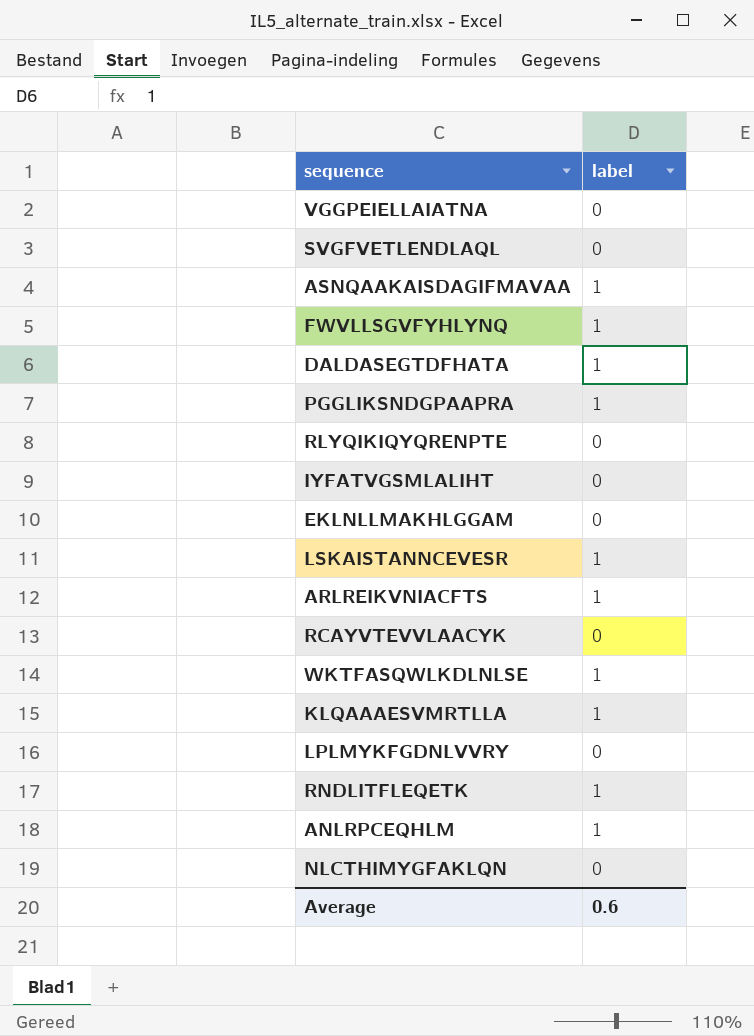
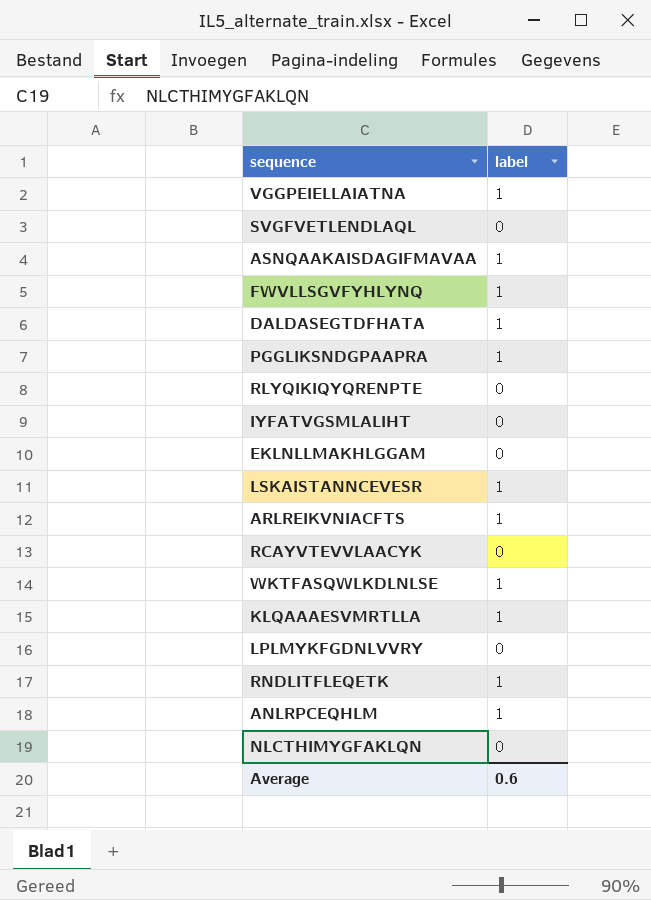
VGGPEIELLAIATNA | label: 0 -> 1

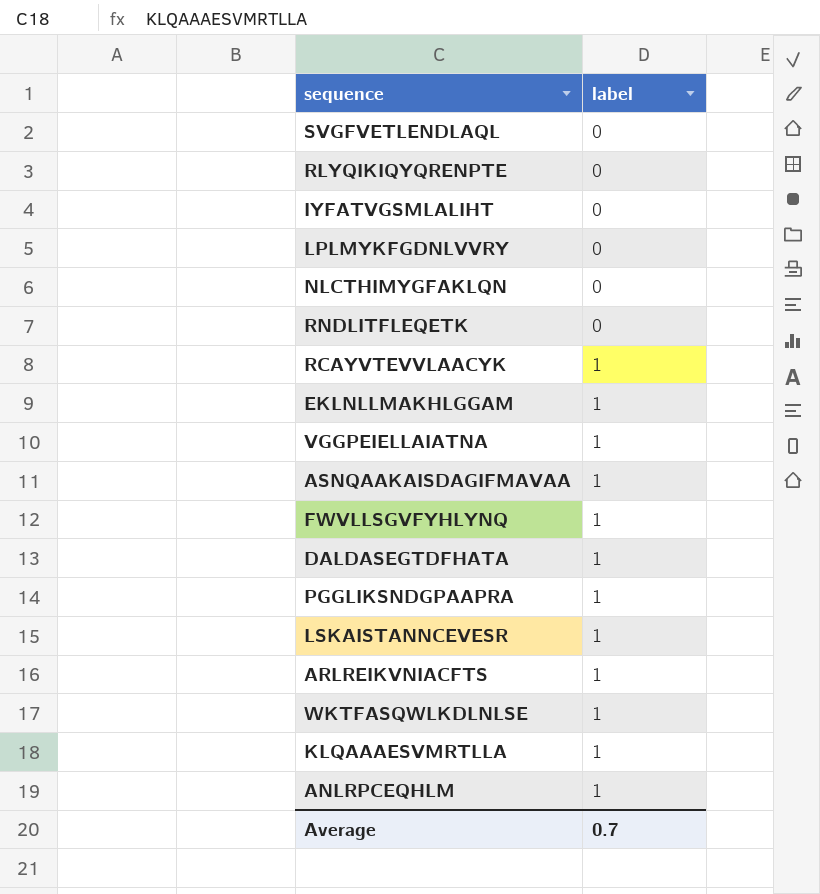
row order: none -> label ascending
RNDLITFLEQETK | label: 1 -> 0
RCAYVTEVVLAACYK | label: 0 -> 1
EKLNLLMAKHLGGAM | label: 0 -> 1
Average | label: 0.6 -> 0.7

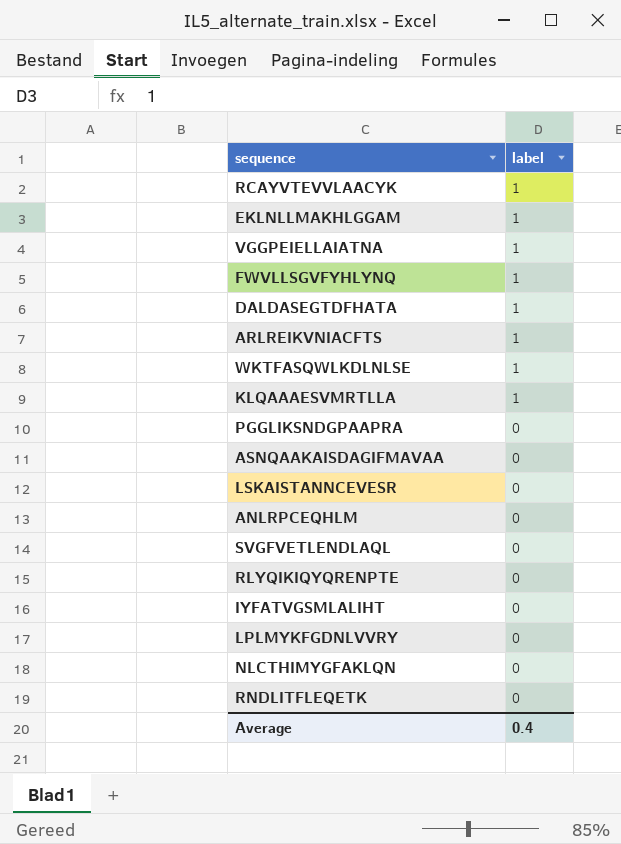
row order: label ascending -> label descending
PGGLIKSNDGPAAPRA | label: 1 -> 0
ASNQAAKAISDAGIFMAVAA | label: 1 -> 0
LSKAISTANNCEVESR | label: 1 -> 0
ANLRPCEQHLM | label: 1 -> 0
Average | label: 0.7 -> 0.4

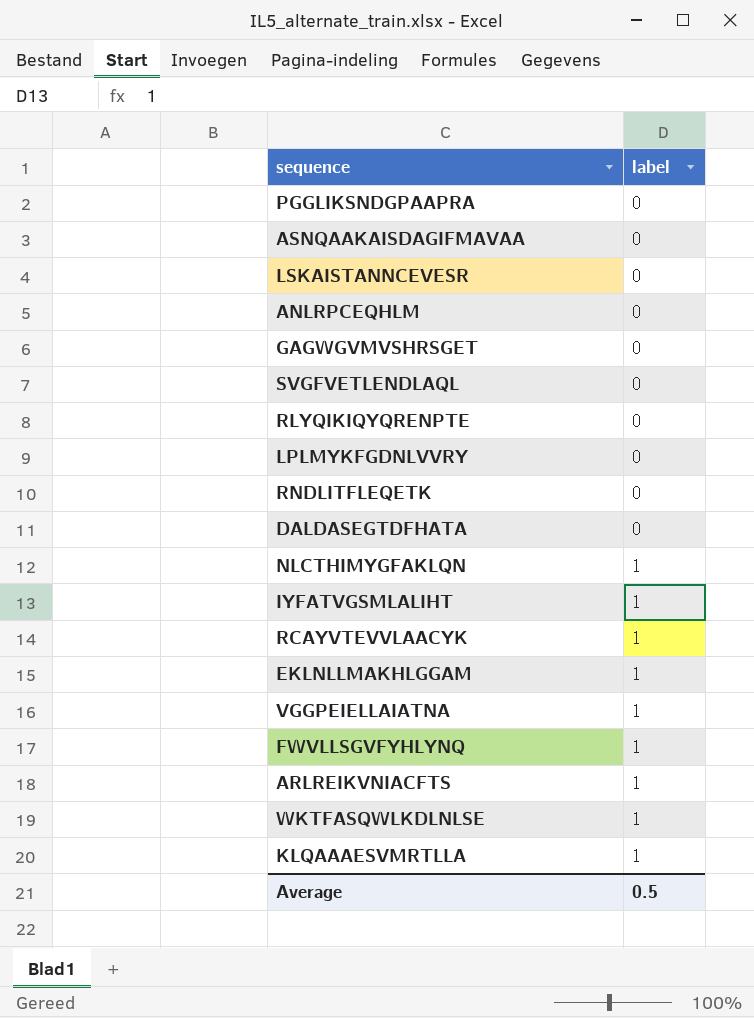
row order: label descending -> label ascending
row GAGWGVMVSHRSGET: none -> 0
DALDASEGTDFHATA | label: 1 -> 0
NLCTHIMYGFAKLQN | label: 0 -> 1
IYFATVGSMLALIHT | label: 0 -> 1
Average | label: 0.4 -> 0.5

